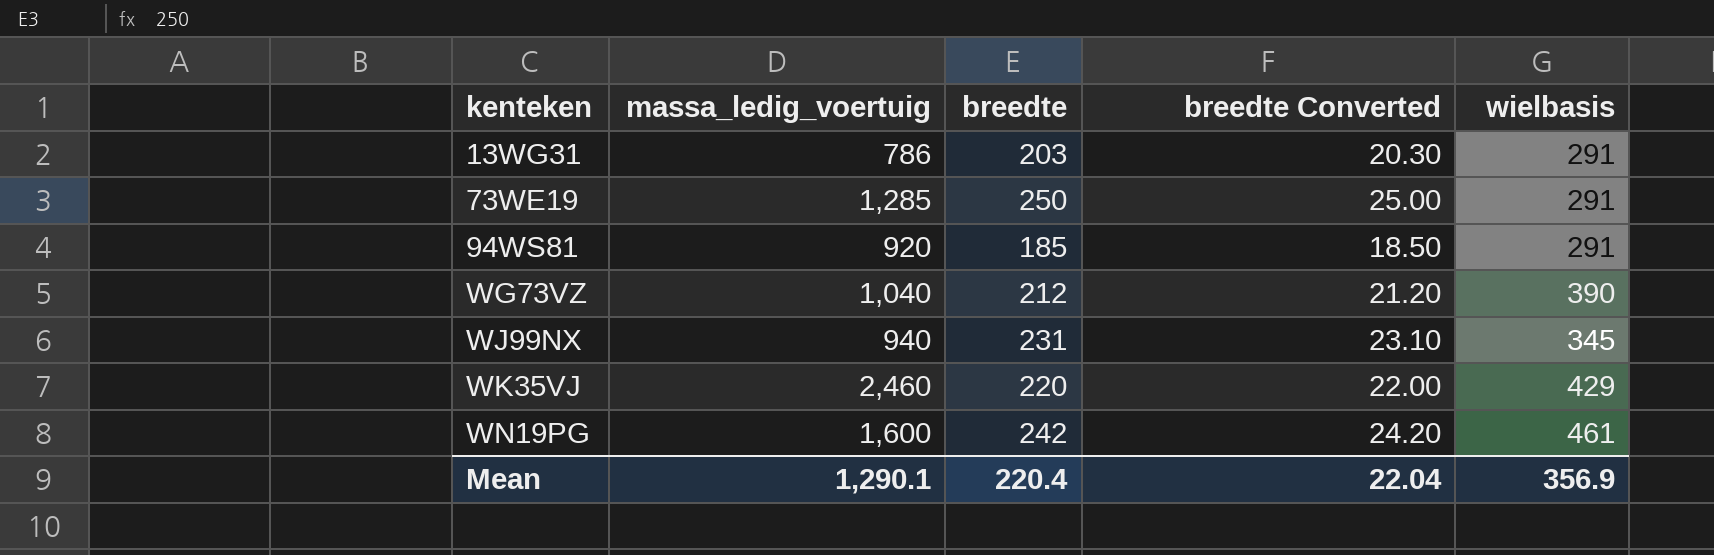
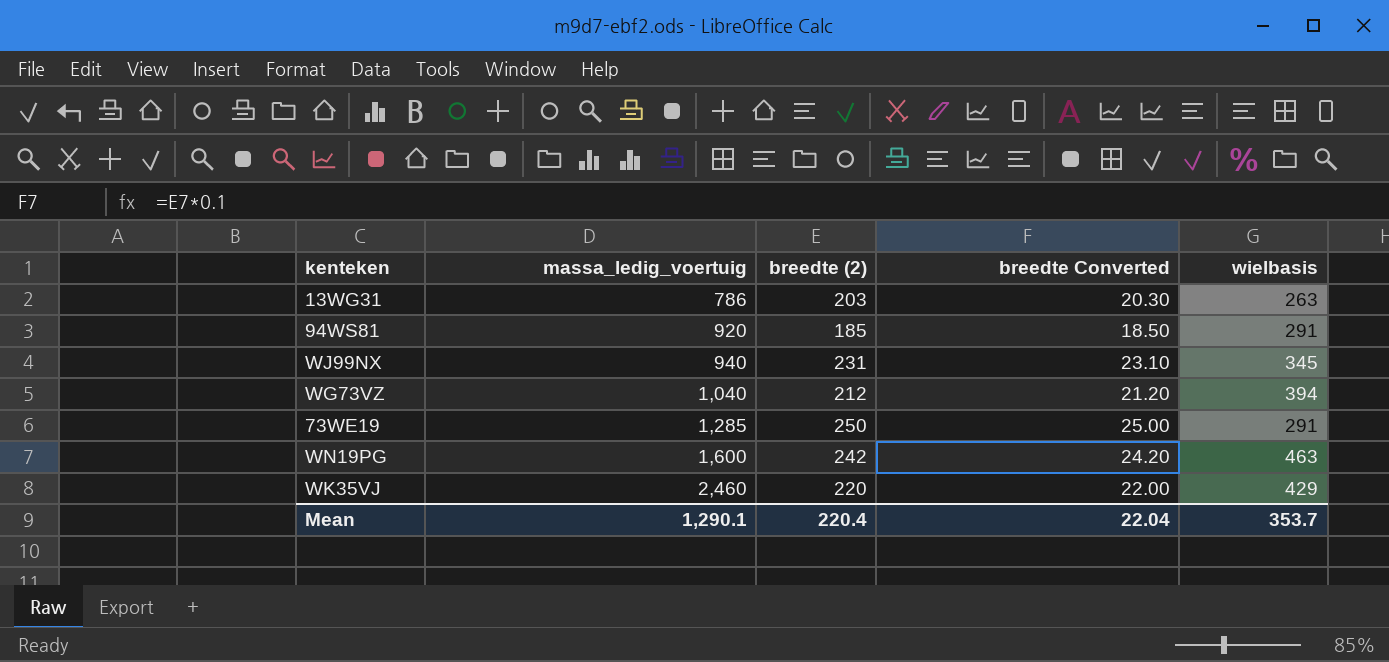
row order: kenteken ascending -> massa_ledig_voertuig ascending
column name: breedte -> breedte (2)
13WG31 | wielbasis: 291 -> 263
WG73VZ | wielbasis: 390 -> 394
WN19PG | wielbasis: 461 -> 463
Mean | wielbasis: 356.9 -> 353.7

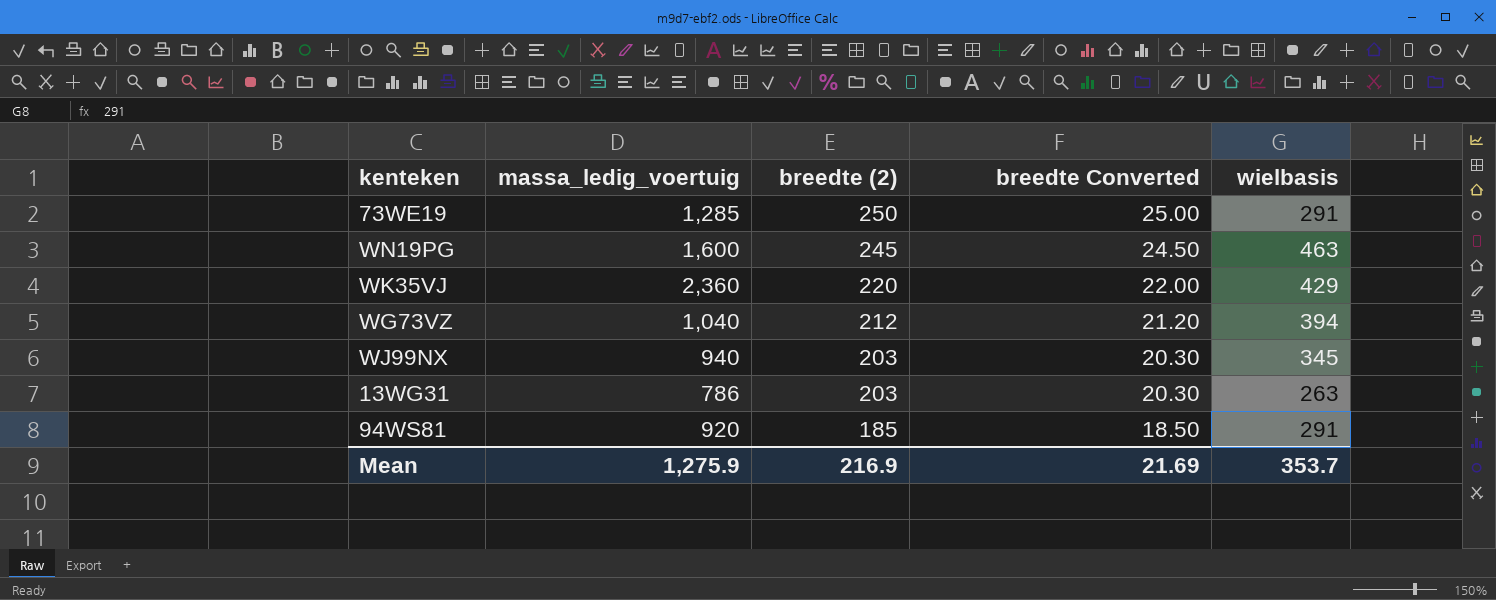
row order: massa_ledig_voertuig ascending -> breedte (2) descending
WN19PG | breedte (2): 242 -> 245
WN19PG | breedte Converted: 24.20 -> 24.50
WK35VJ | massa_ledig_voertuig: 2,460 -> 2,360
WJ99NX | breedte (2): 231 -> 203
WJ99NX | breedte Converted: 23.10 -> 20.30
Mean | massa_ledig_voertuig: 1,290.1 -> 1,275.9
Mean | breedte (2): 220.4 -> 216.9
Mean | breedte Converted: 22.04 -> 21.69

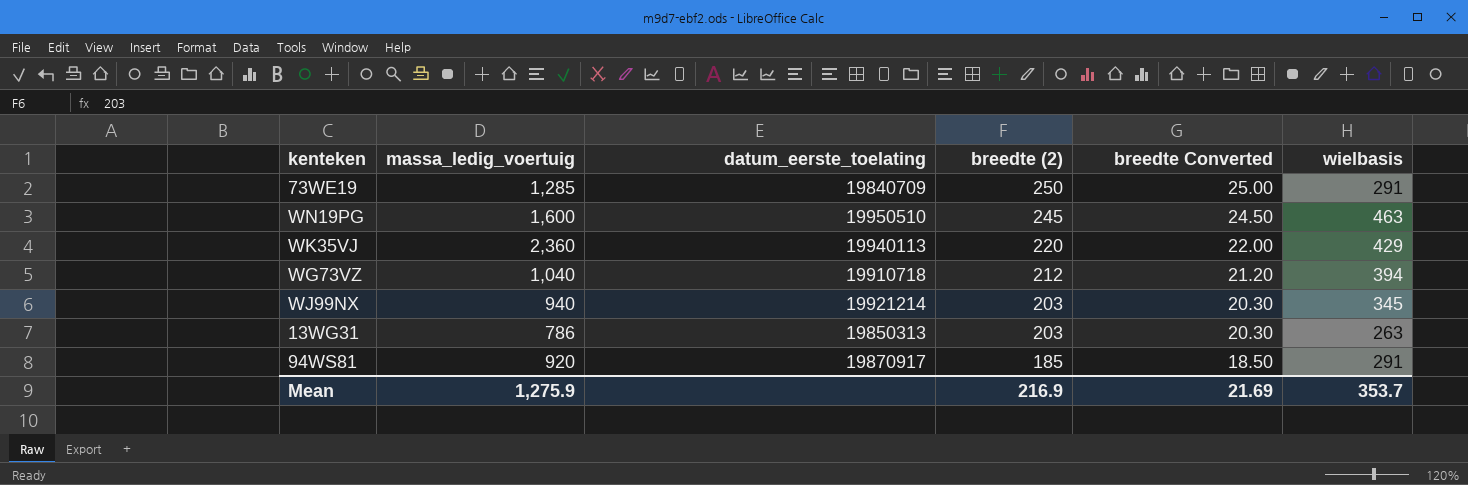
column datum_eerste_toelating | position: none -> 3

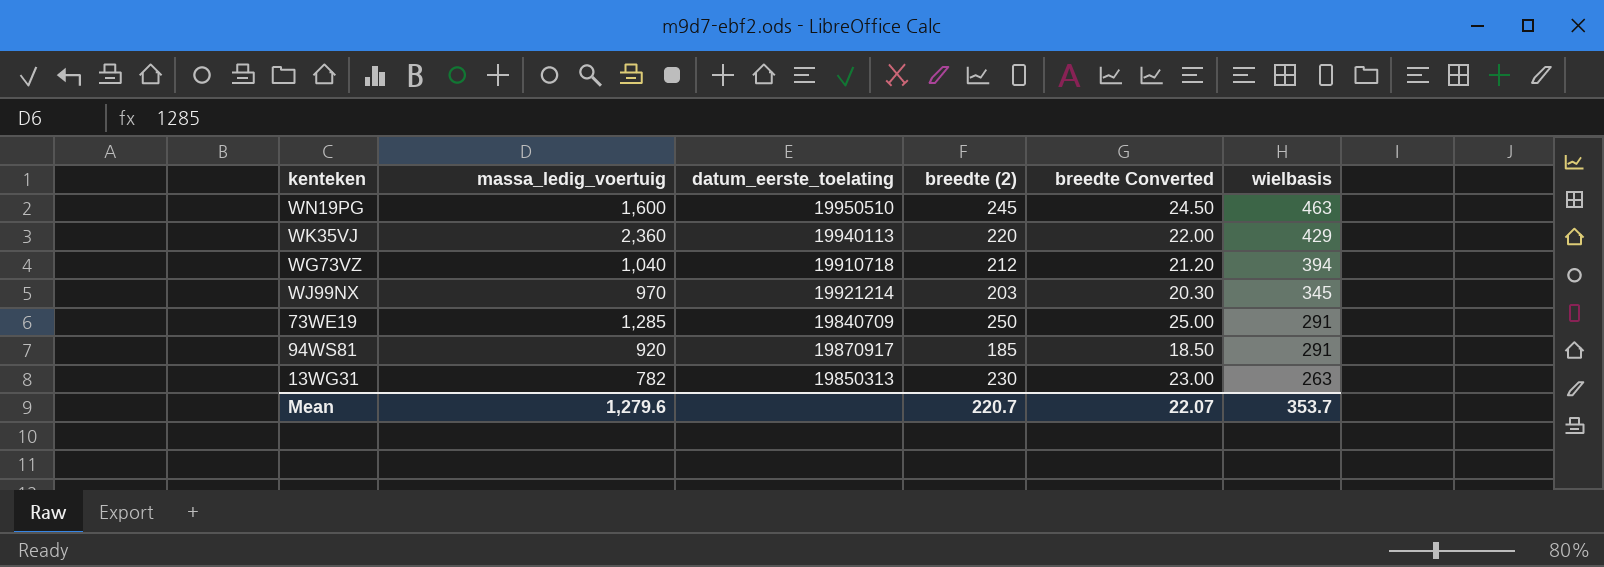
row order: breedte (2) descending -> wielbasis descending
WJ99NX | massa_ledig_voertuig: 940 -> 970
13WG31 | massa_ledig_voertuig: 786 -> 782
13WG31 | breedte (2): 203 -> 230
13WG31 | breedte Converted: 20.30 -> 23.00
Mean | massa_ledig_voertuig: 1,275.9 -> 1,279.6
Mean | breedte (2): 216.9 -> 220.7
Mean | breedte Converted: 21.69 -> 22.07

